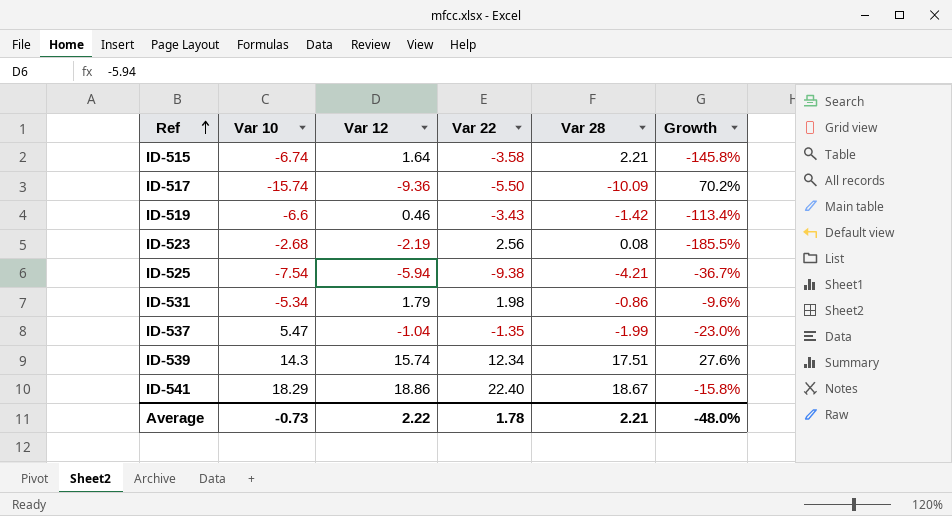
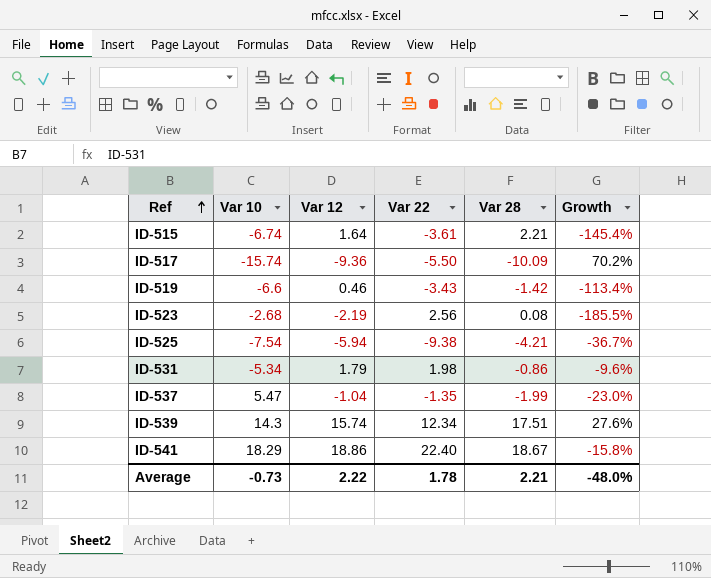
ID-515 | Var 22: -3.58 -> -3.61
ID-515 | Growth: -145.8% -> -145.4%

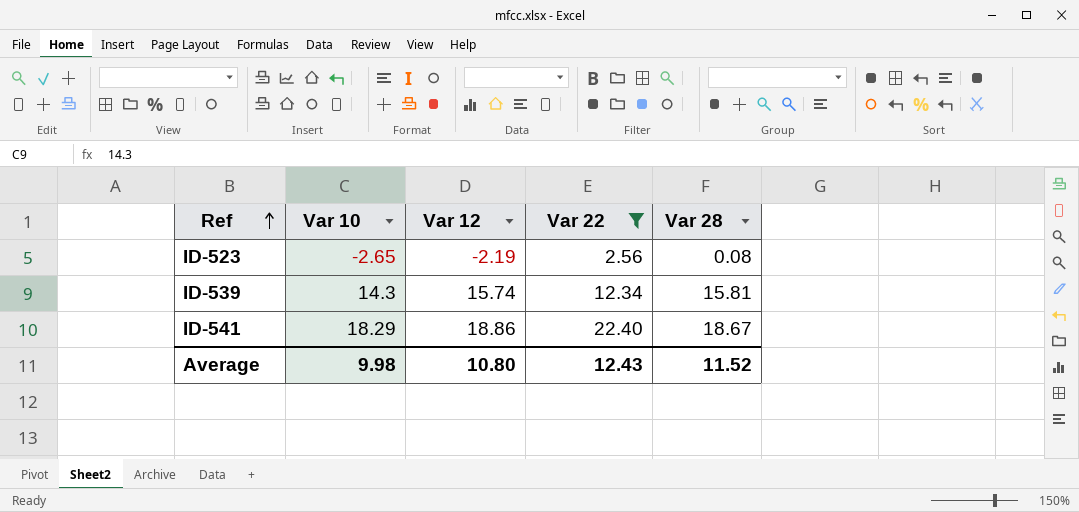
filter: none -> Var 22 >= 2.56
column Growth | formula: ([Var 12] - [Var 22]) / [Var 22] -> none
ID-523 | Var 10: -2.68 -> -2.65
ID-539 | Var 28: 17.51 -> 15.81
Average | Var 10: -0.73 -> 9.98
Average | Var 12: 2.22 -> 10.80
Average | Var 22: 1.78 -> 12.43
Average | Var 28: 2.21 -> 11.52

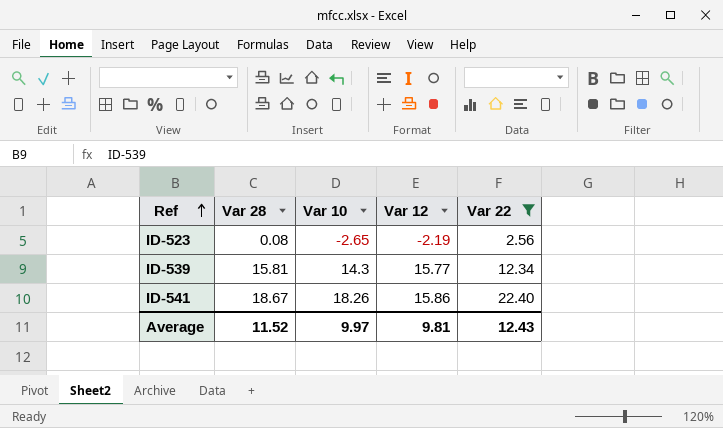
column Var 28 | position: 5 -> 2
ID-539 | Var 12: 15.74 -> 15.77
ID-541 | Var 10: 18.29 -> 18.26
ID-541 | Var 12: 18.86 -> 15.86
Average | Var 10: 9.98 -> 9.97
Average | Var 12: 10.80 -> 9.81

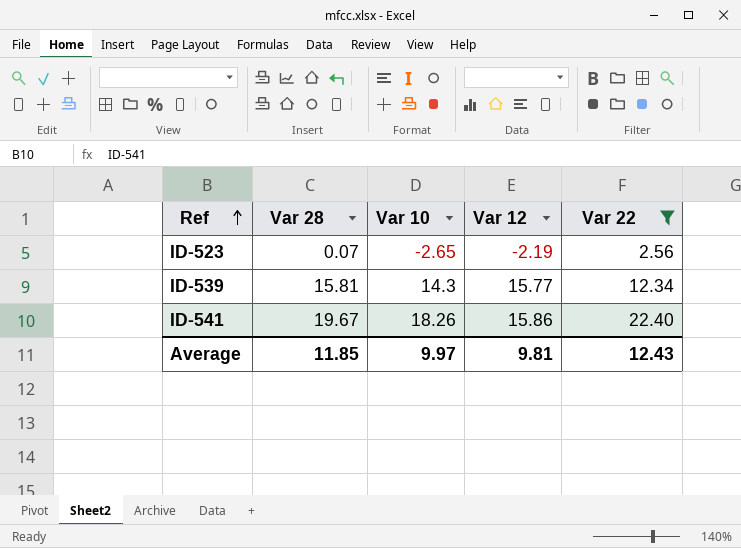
ID-523 | Var 28: 0.08 -> 0.07
ID-541 | Var 28: 18.67 -> 19.67
Average | Var 28: 11.52 -> 11.85

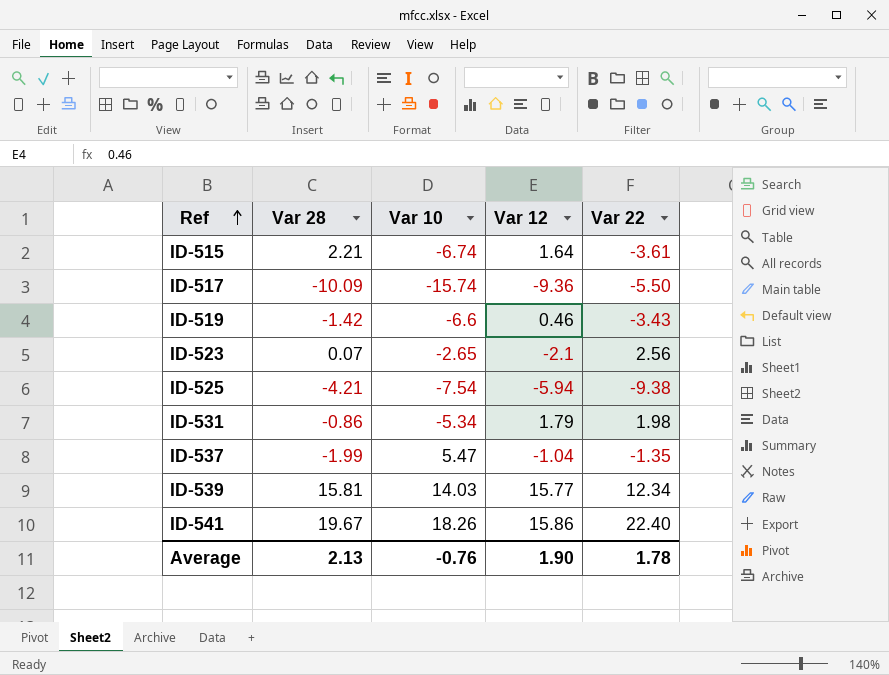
filter: Var 22 >= 2.56 -> none
ID-523 | Var 12: -2.19 -> -2.1
ID-539 | Var 10: 14.3 -> 14.03
Average | Var 28: 11.85 -> 2.13
Average | Var 10: 9.97 -> -0.76
Average | Var 12: 9.81 -> 1.90
Average | Var 22: 12.43 -> 1.78

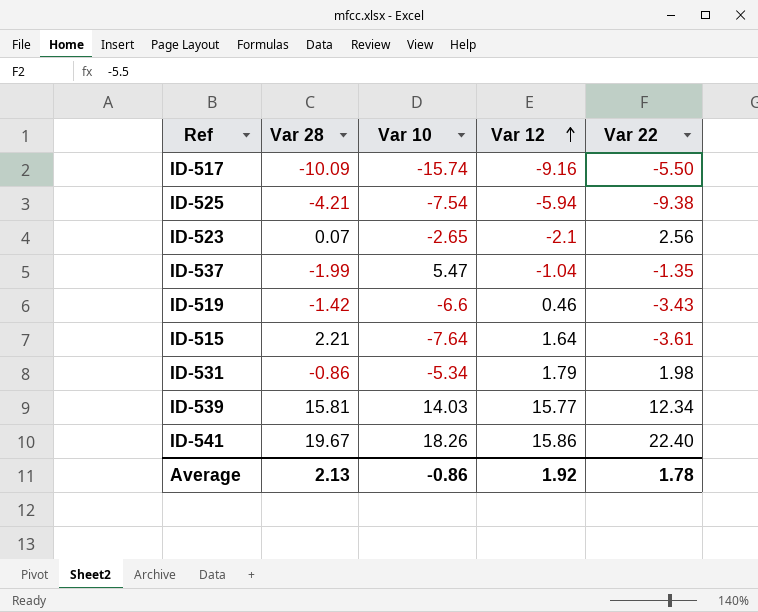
row order: Ref ascending -> Var 12 ascending
ID-517 | Var 12: -9.36 -> -9.16
ID-515 | Var 10: -6.74 -> -7.64
Average | Var 10: -0.76 -> -0.86
Average | Var 12: 1.90 -> 1.92

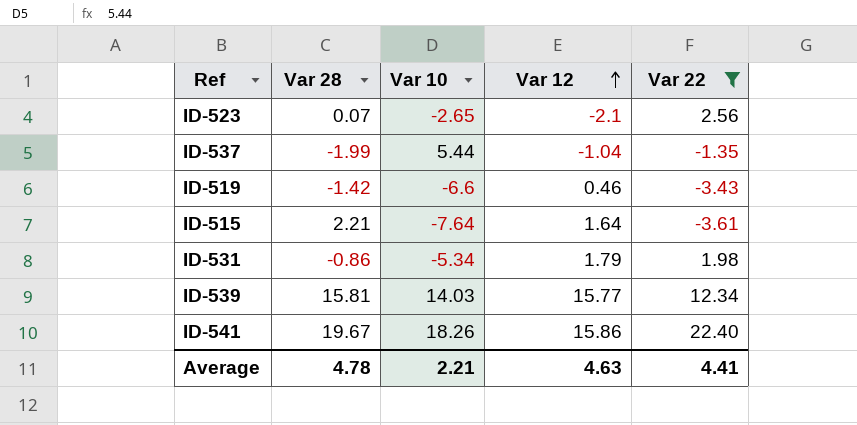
filter: none -> Var 22 >= -3.61
ID-537 | Var 10: 5.47 -> 5.44
Average | Var 28: 2.13 -> 4.78
Average | Var 10: -0.86 -> 2.21
Average | Var 12: 1.92 -> 4.63
Average | Var 22: 1.78 -> 4.41

